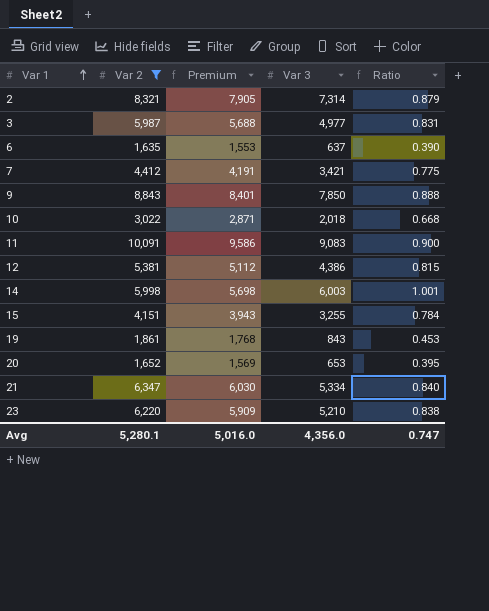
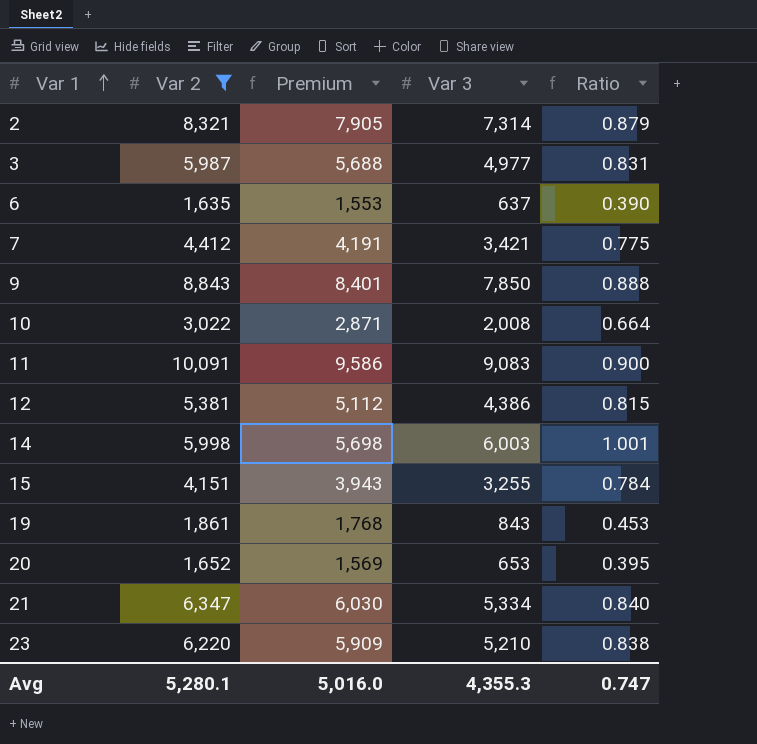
10 | Var 3: 2,018 -> 2,008
10 | Ratio: 0.668 -> 0.664
Avg | Var 3: 4,356.0 -> 4,355.3

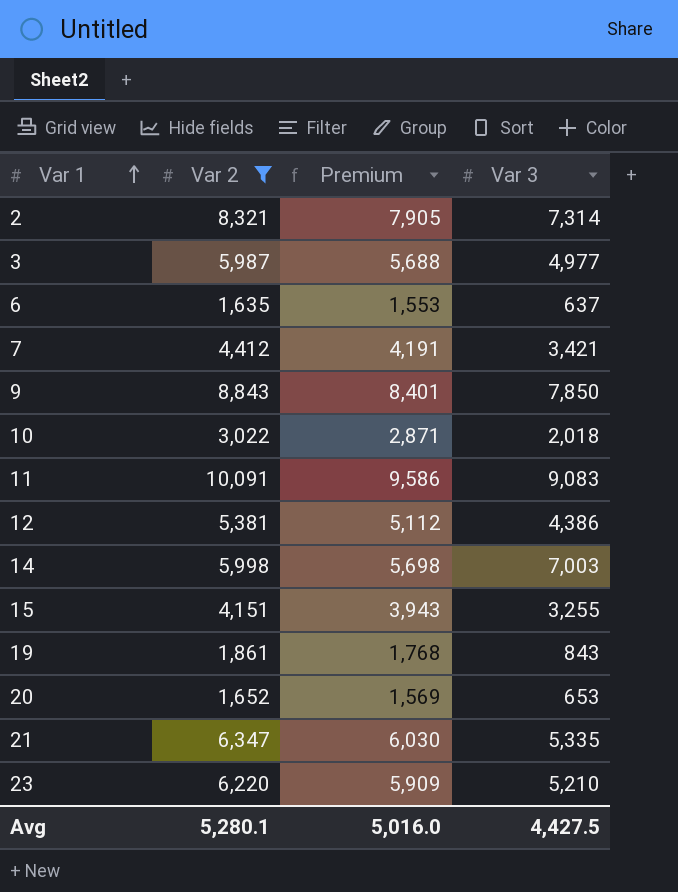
column Ratio | formula: [Var 3] / [Var 2] -> none
10 | Var 3: 2,008 -> 2,018
14 | Var 3: 6,003 -> 7,003
21 | Var 3: 5,334 -> 5,335
Avg | Var 3: 4,355.3 -> 4,427.5

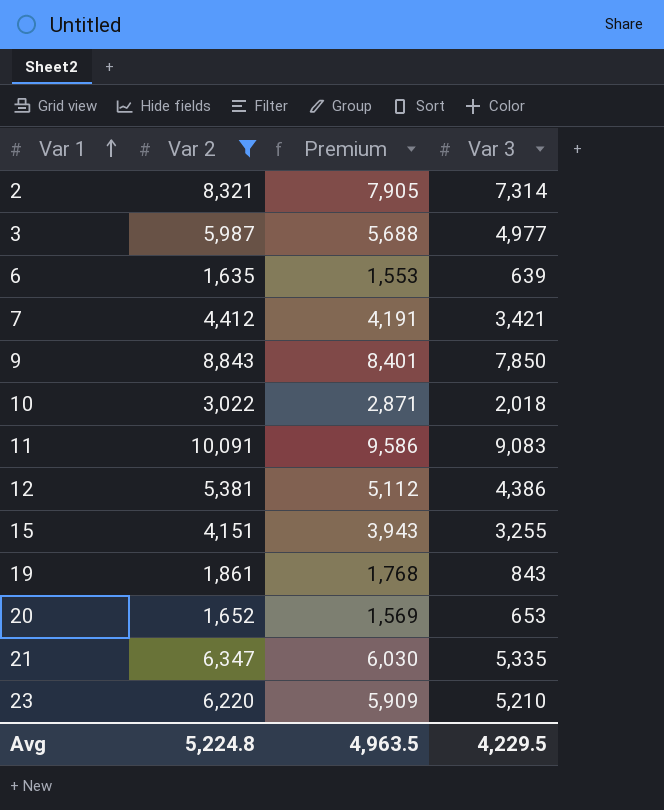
row 14: 5,998 | 5,698 | 7,003 -> none
6 | Var 3: 637 -> 639
Avg | Var 2: 5,280.1 -> 5,224.8
Avg | Premium: 5,016.0 -> 4,963.5
Avg | Var 3: 4,427.5 -> 4,229.5

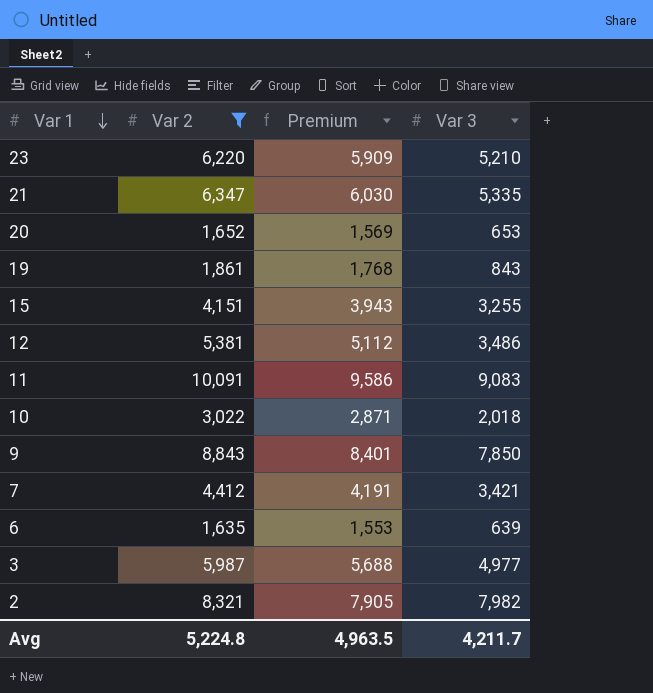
row order: Var 1 ascending -> Var 1 descending
12 | Var 3: 4,386 -> 3,486
2 | Var 3: 7,314 -> 7,982
Avg | Var 3: 4,229.5 -> 4,211.7

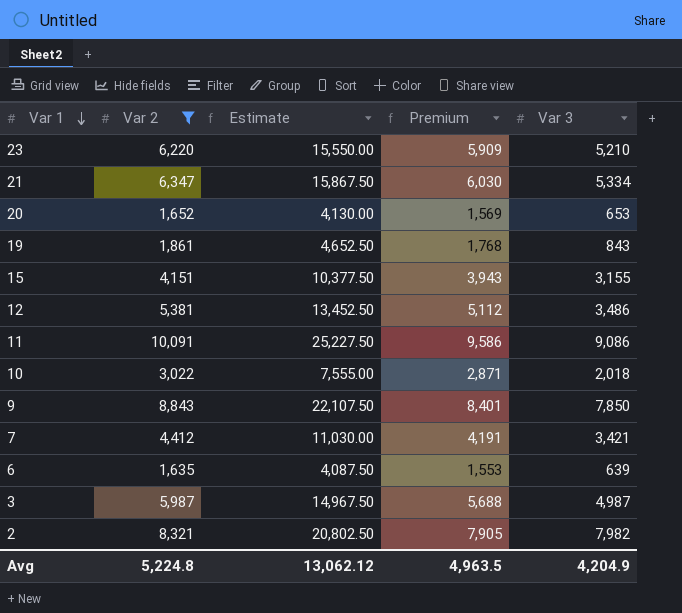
column Estimate | formula: none -> [Var 2] * 2.5
21 | Var 3: 5,335 -> 5,334
15 | Var 3: 3,255 -> 3,155
11 | Var 3: 9,083 -> 9,086
3 | Var 3: 4,977 -> 4,987
Avg | Var 3: 4,211.7 -> 4,204.9

